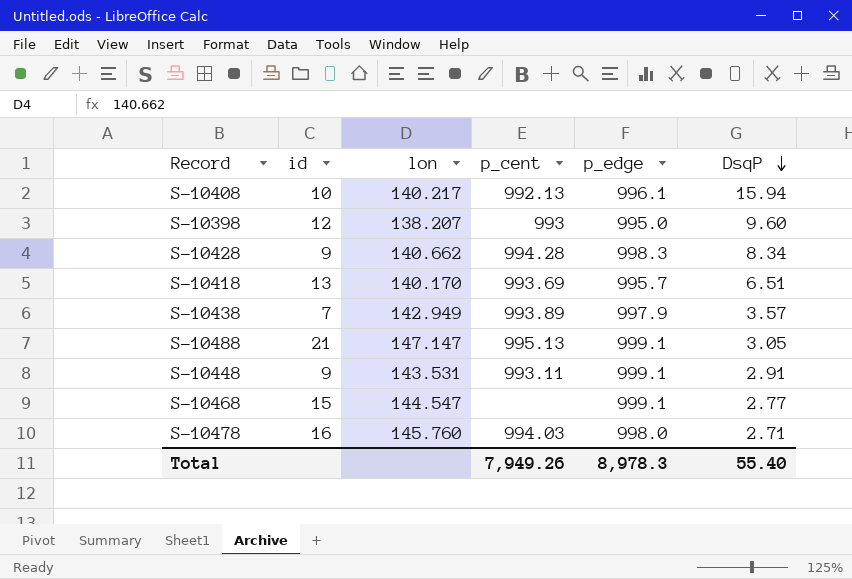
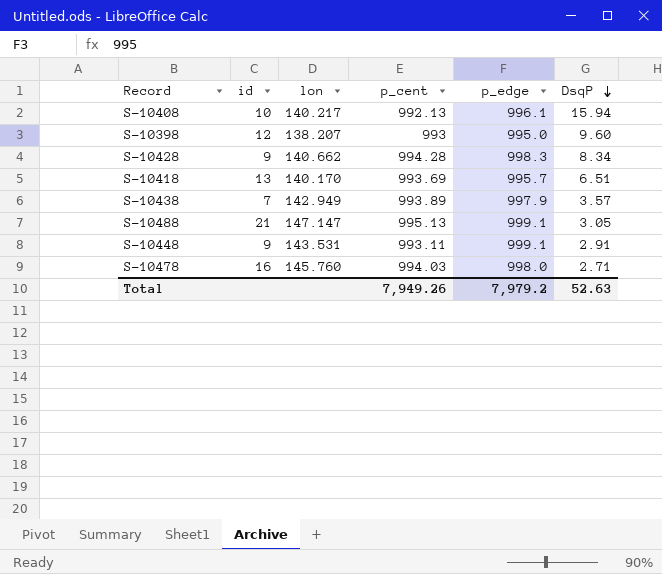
row S-10468: 15 | 144.547 | none | 999.1 | 2.77 -> none
Total | p_edge: 8,978.3 -> 7,979.2
Total | DsqP: 55.40 -> 52.63

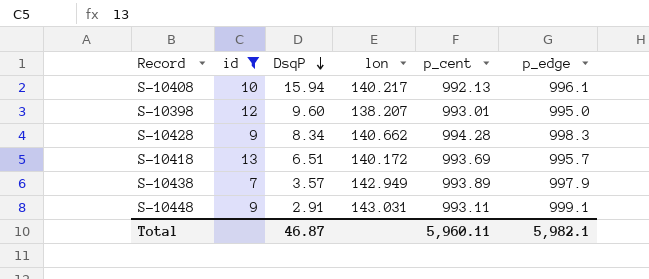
filter: none -> id <= 13
column DsqP | position: 6 -> 3
S-10398 | p_cent: 993 -> 993.01
S-10418 | lon: 140.170 -> 140.172
S-10448 | lon: 143.531 -> 143.031
Total | DsqP: 52.63 -> 46.87
Total | p_cent: 7,949.26 -> 5,960.11
Total | p_edge: 7,979.2 -> 5,982.1

